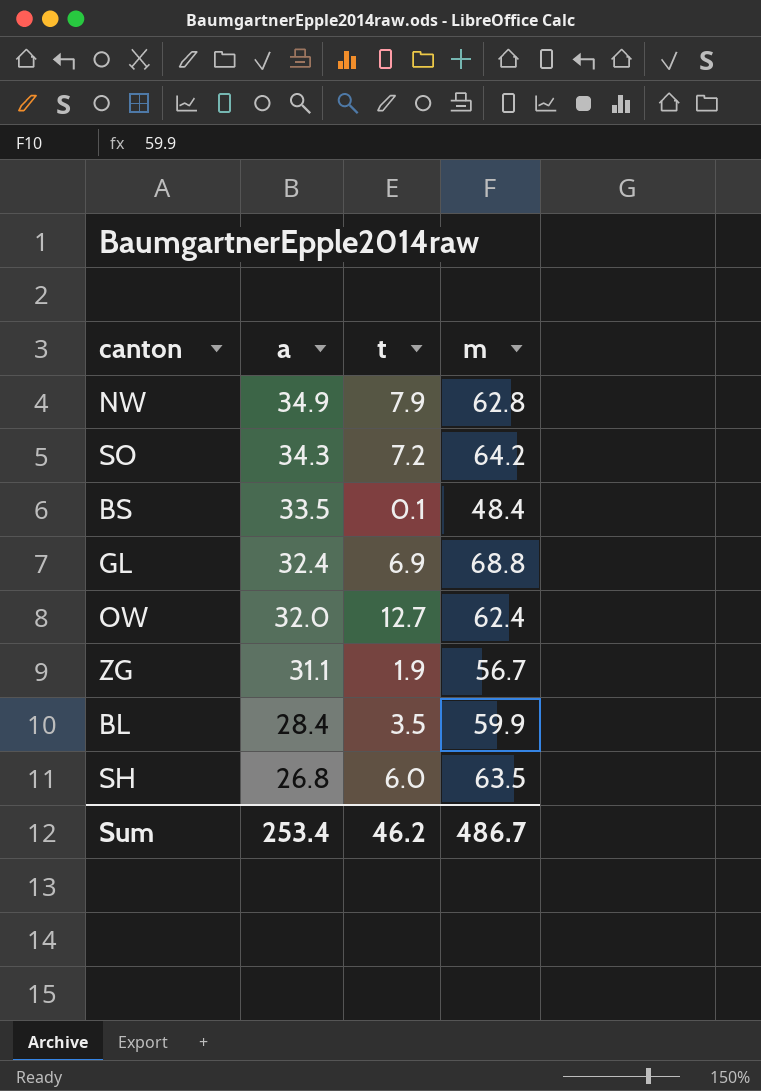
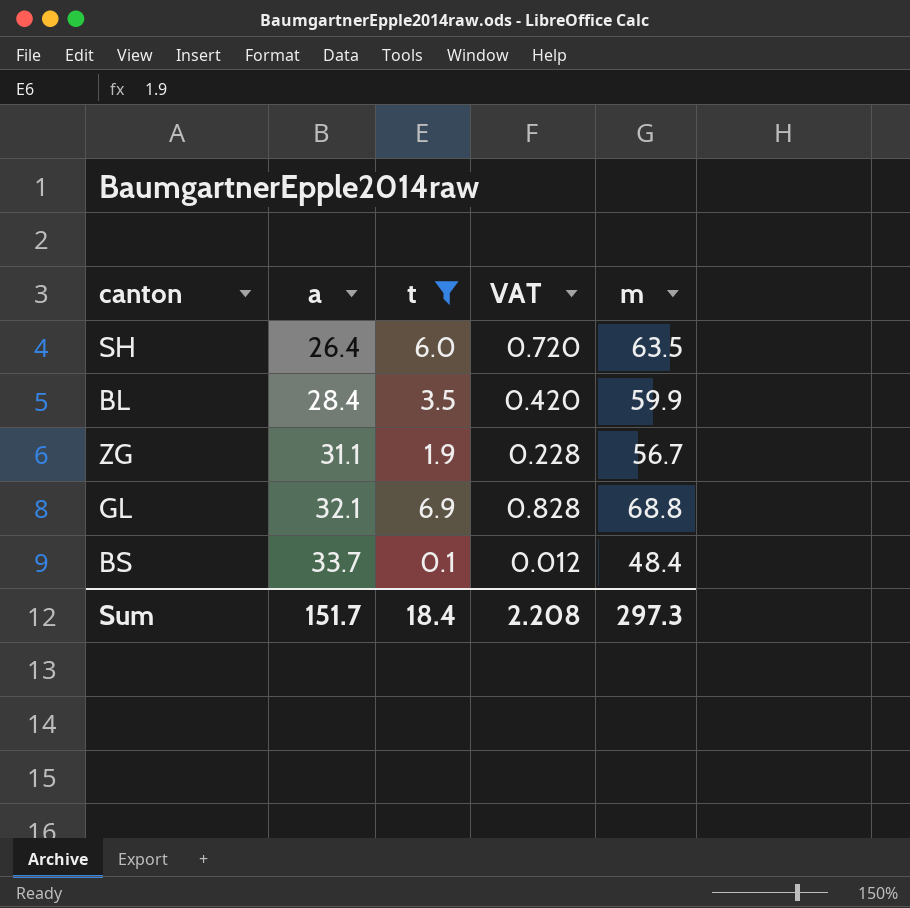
filter: none -> t <= 6.9
row order: a descending -> a ascending
column VAT | formula: none -> [t] * 0.12
SH | a: 26.8 -> 26.4
GL | a: 32.4 -> 32.1
BS | a: 33.5 -> 33.7
Sum | a: 253.4 -> 151.7
Sum | t: 46.2 -> 18.4
Sum | m: 486.7 -> 297.3

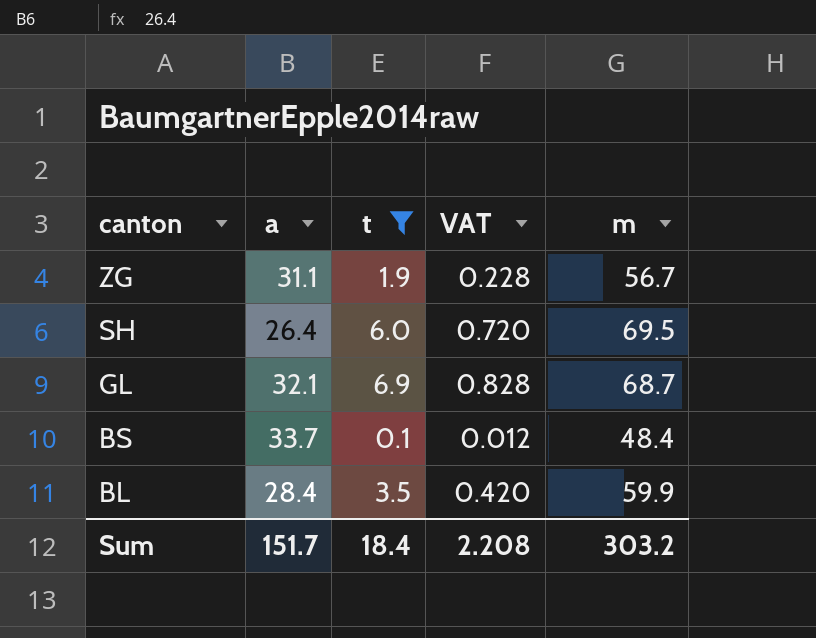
row order: a ascending -> canton descending
SH | m: 63.5 -> 69.5
GL | m: 68.8 -> 68.7
Sum | m: 297.3 -> 303.2

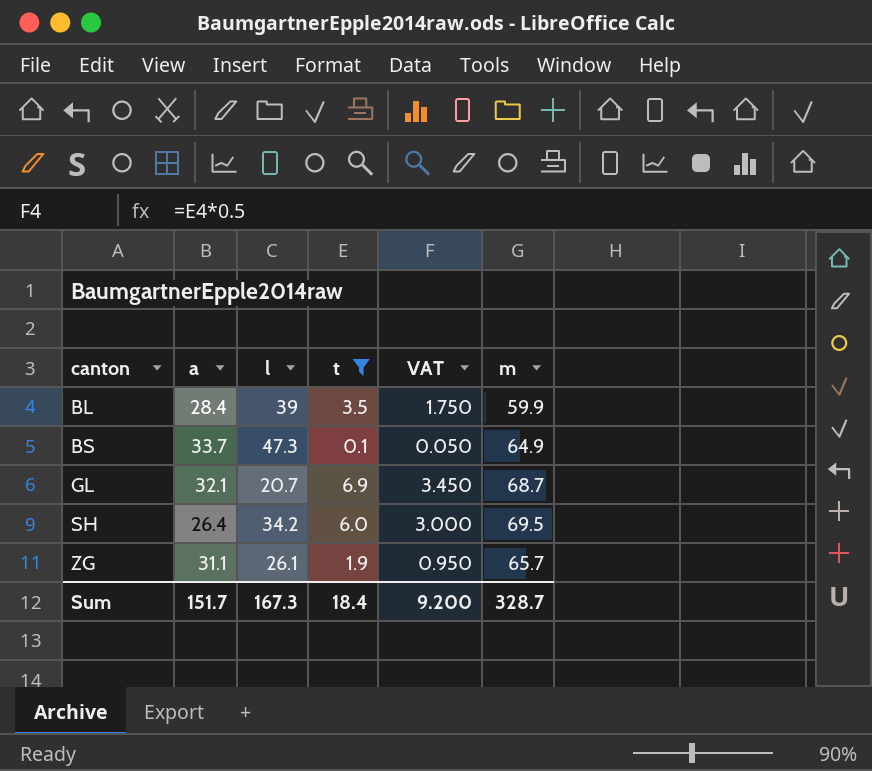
row order: canton descending -> canton ascending
column l | position: none -> 3
column VAT | formula: [t] * 0.12 -> [t] * 0.5
BS | m: 48.4 -> 64.9
ZG | m: 56.7 -> 65.7
Sum | VAT: 2.208 -> 9.200
Sum | m: 303.2 -> 328.7

